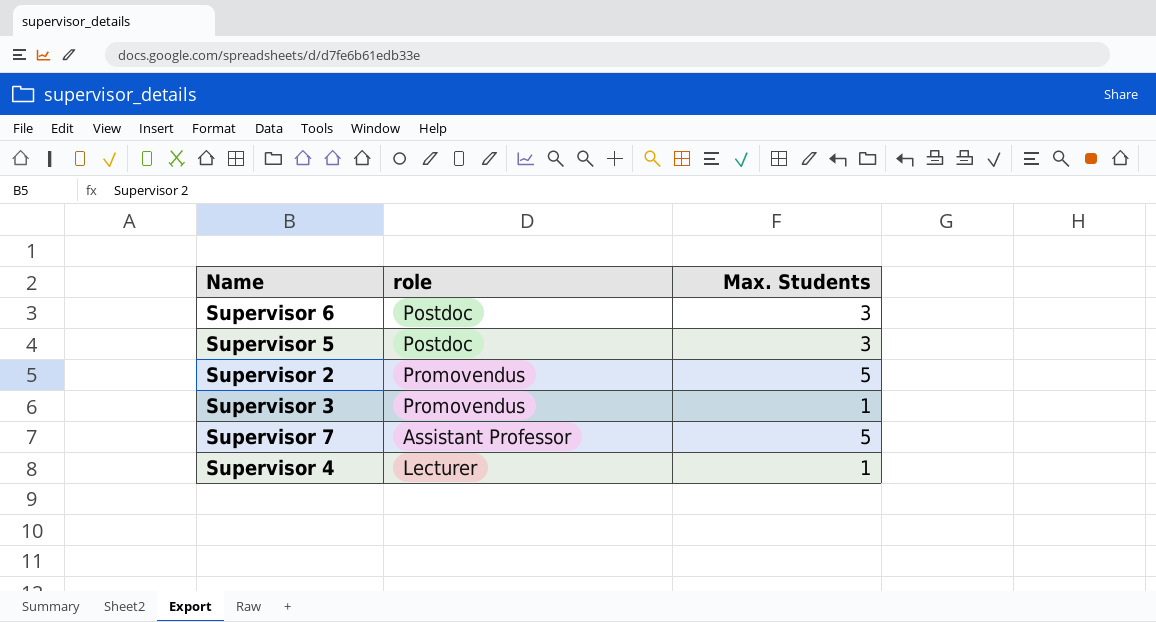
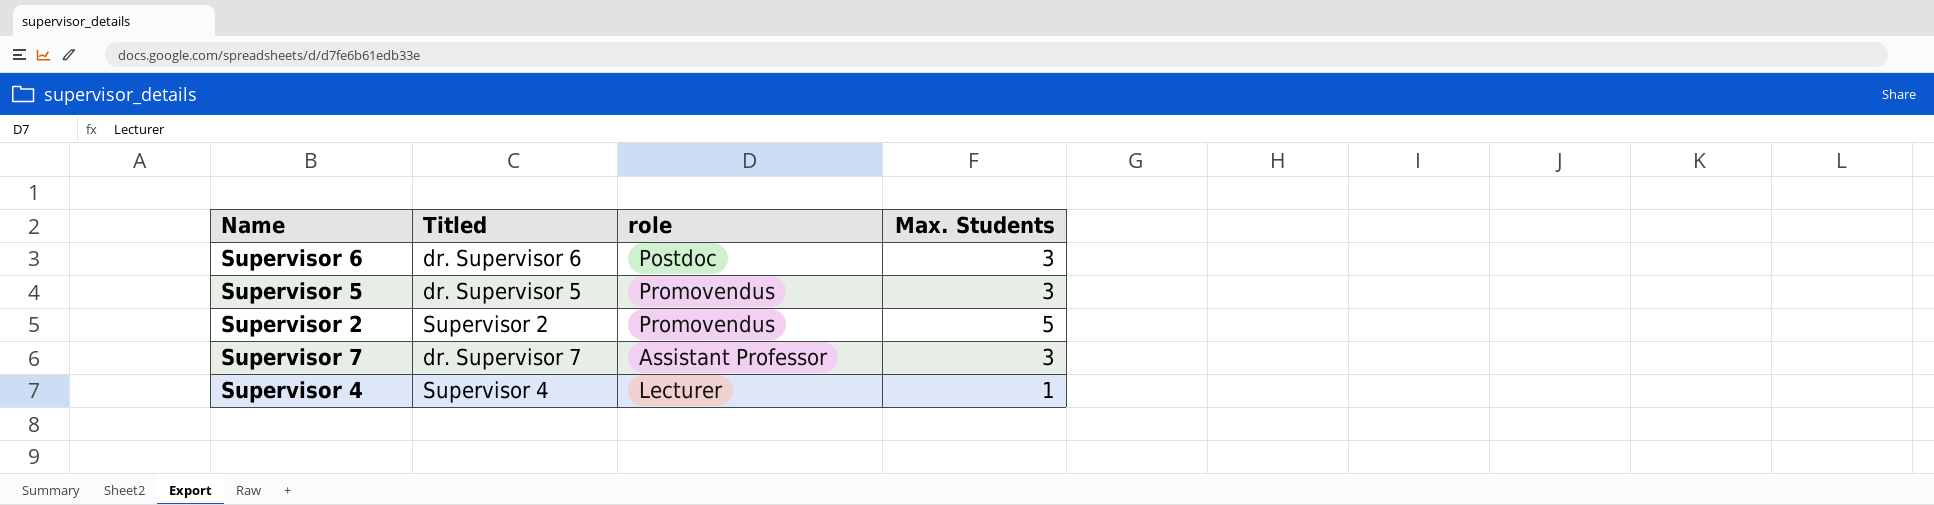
column Titled | position: none -> 2
row Supervisor 3: Promovendus | 1 -> none
Supervisor 5 | role: Postdoc -> Promovendus
Supervisor 7 | Max. Students: 5 -> 3

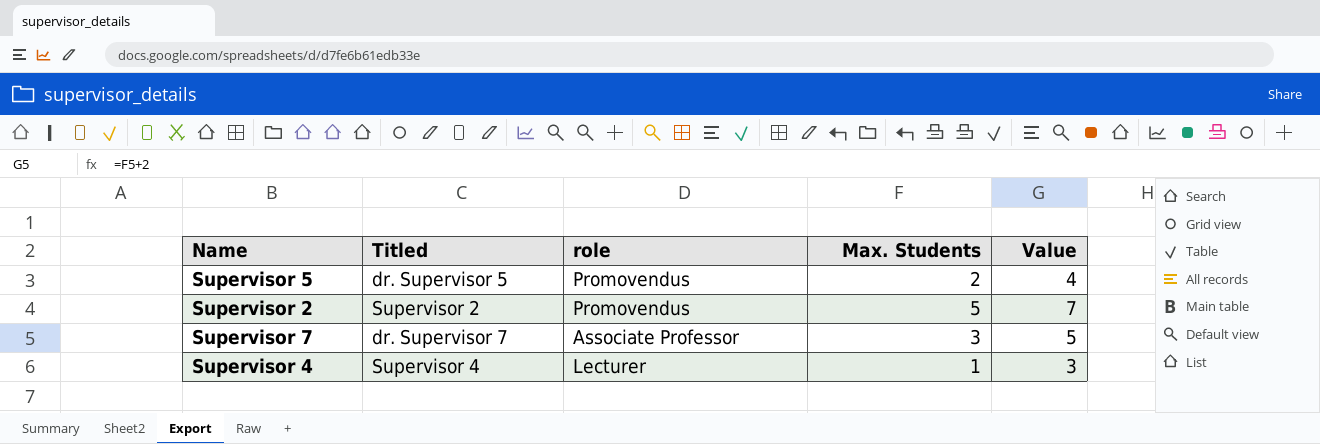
column Value | formula: none -> [Max. Students] + 2
row Supervisor 6: dr. Supervisor 6 | Postdoc | 3 -> none
Supervisor 5 | Max. Students: 3 -> 2
Supervisor 7 | role: Assistant Professor -> Associate Professor

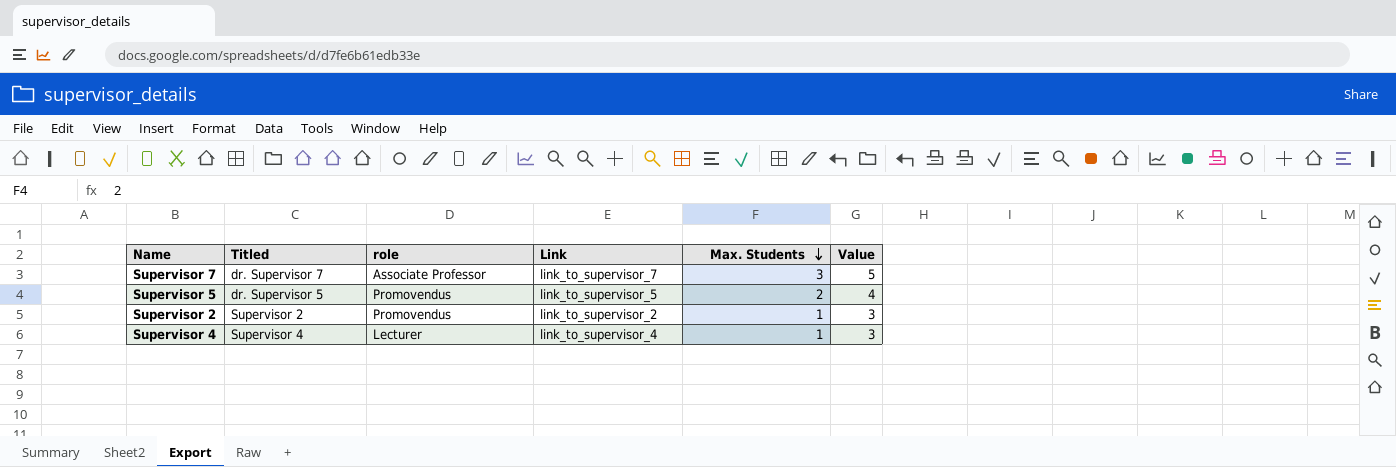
row order: none -> Max. Students descending
column Link | position: none -> 4
Supervisor 2 | Max. Students: 5 -> 1
Supervisor 2 | Value: 7 -> 3

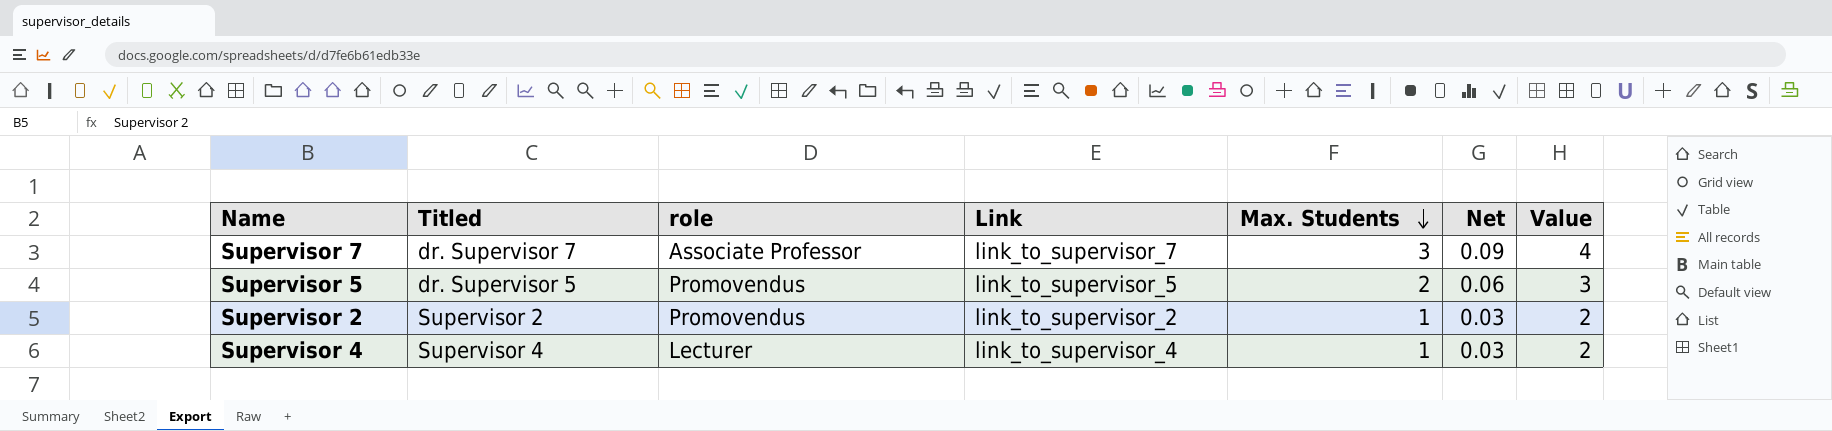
column Net | formula: none -> [Max. Students] * 0.03
column Value | formula: [Max. Students] + 2 -> [Max. Students] + 1

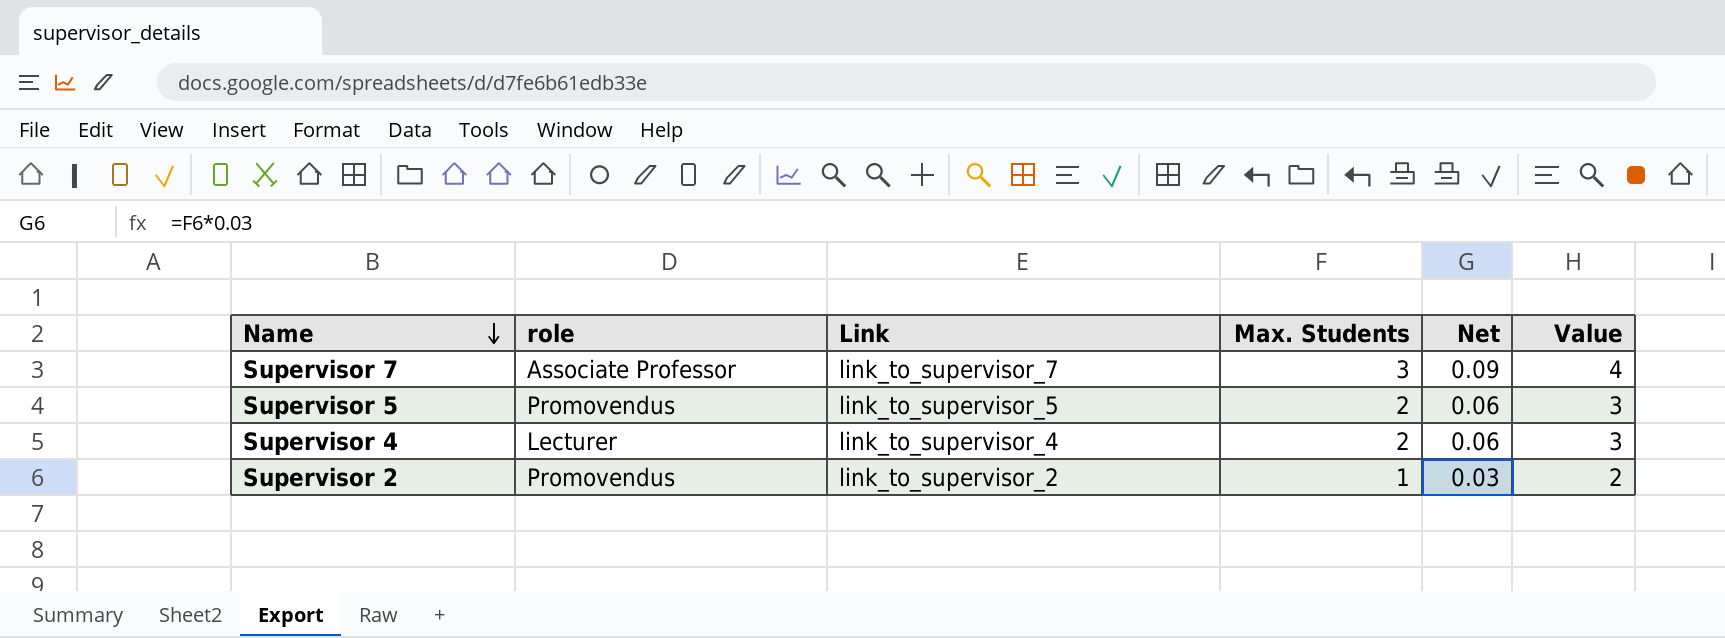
row order: Max. Students descending -> Name descending
column Titled | position: 2 -> none
Supervisor 4 | Max. Students: 1 -> 2
Supervisor 4 | Net: 0.03 -> 0.06
Supervisor 4 | Value: 2 -> 3

